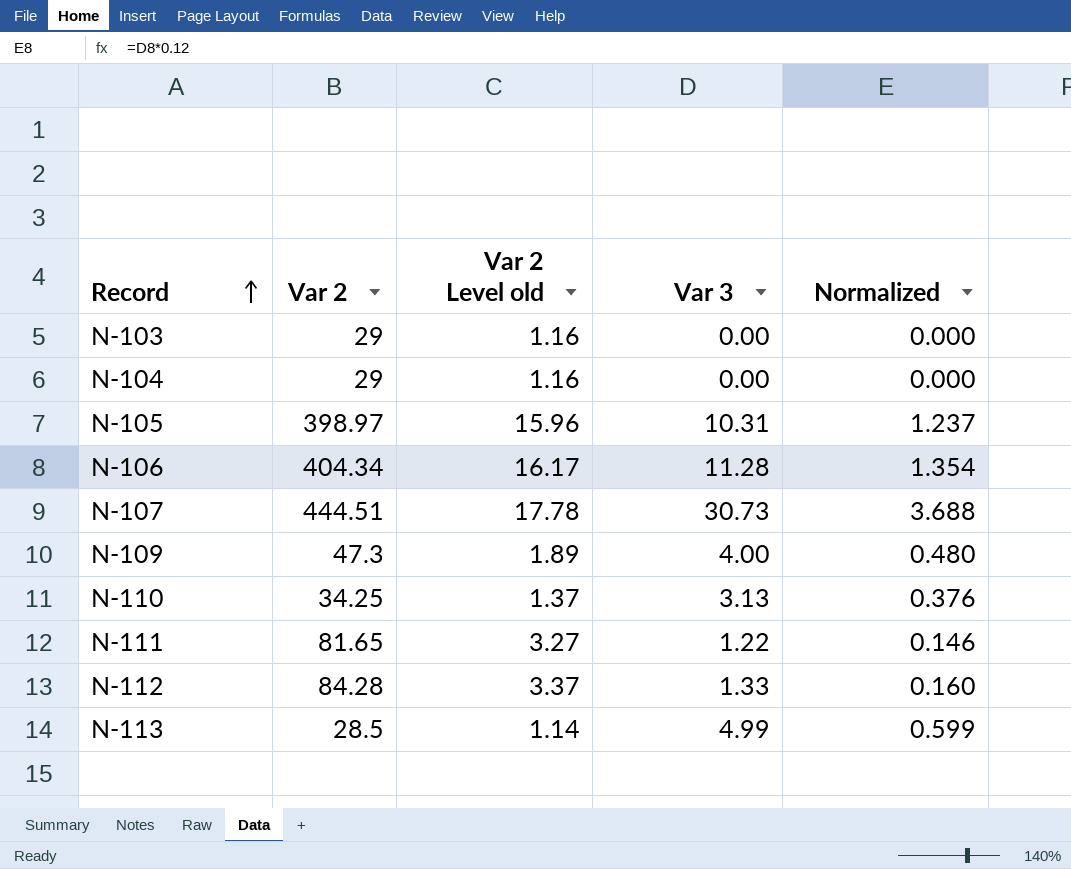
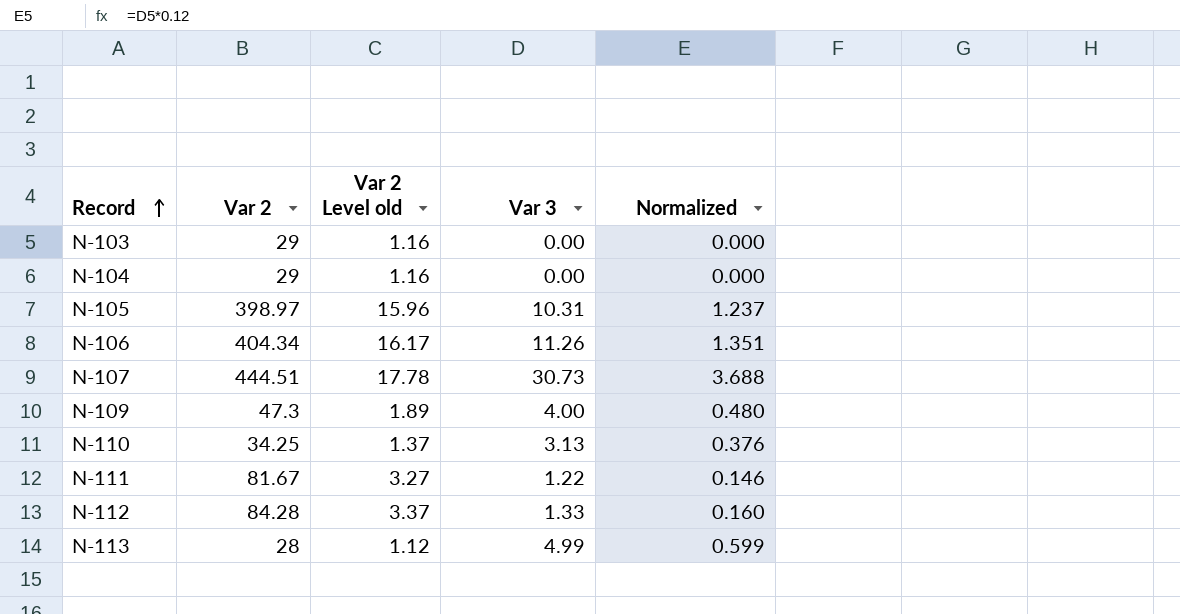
N-106 | Var 3: 11.28 -> 11.26
N-106 | Normalized: 1.354 -> 1.351
N-111 | Var 2: 81.65 -> 81.67
N-113 | Var 2: 28.5 -> 28
N-113 | Var 2 Level old: 1.14 -> 1.12

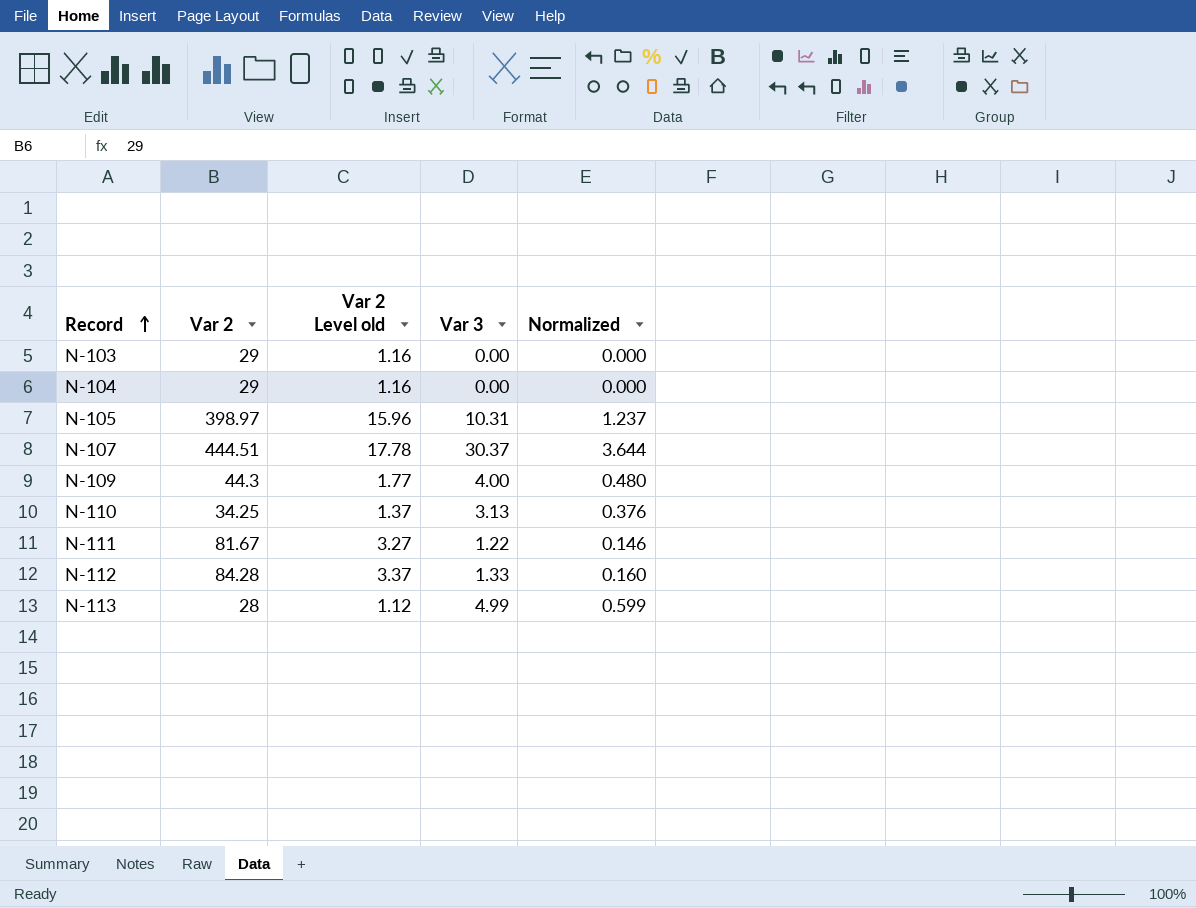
row N-106: 404.34 | 16.17 | 11.26 | 1.351 -> none
N-107 | Var 3: 30.73 -> 30.37
N-107 | Normalized: 3.688 -> 3.644
N-109 | Var 2: 47.3 -> 44.3
N-109 | Var 2 Level old: 1.89 -> 1.77

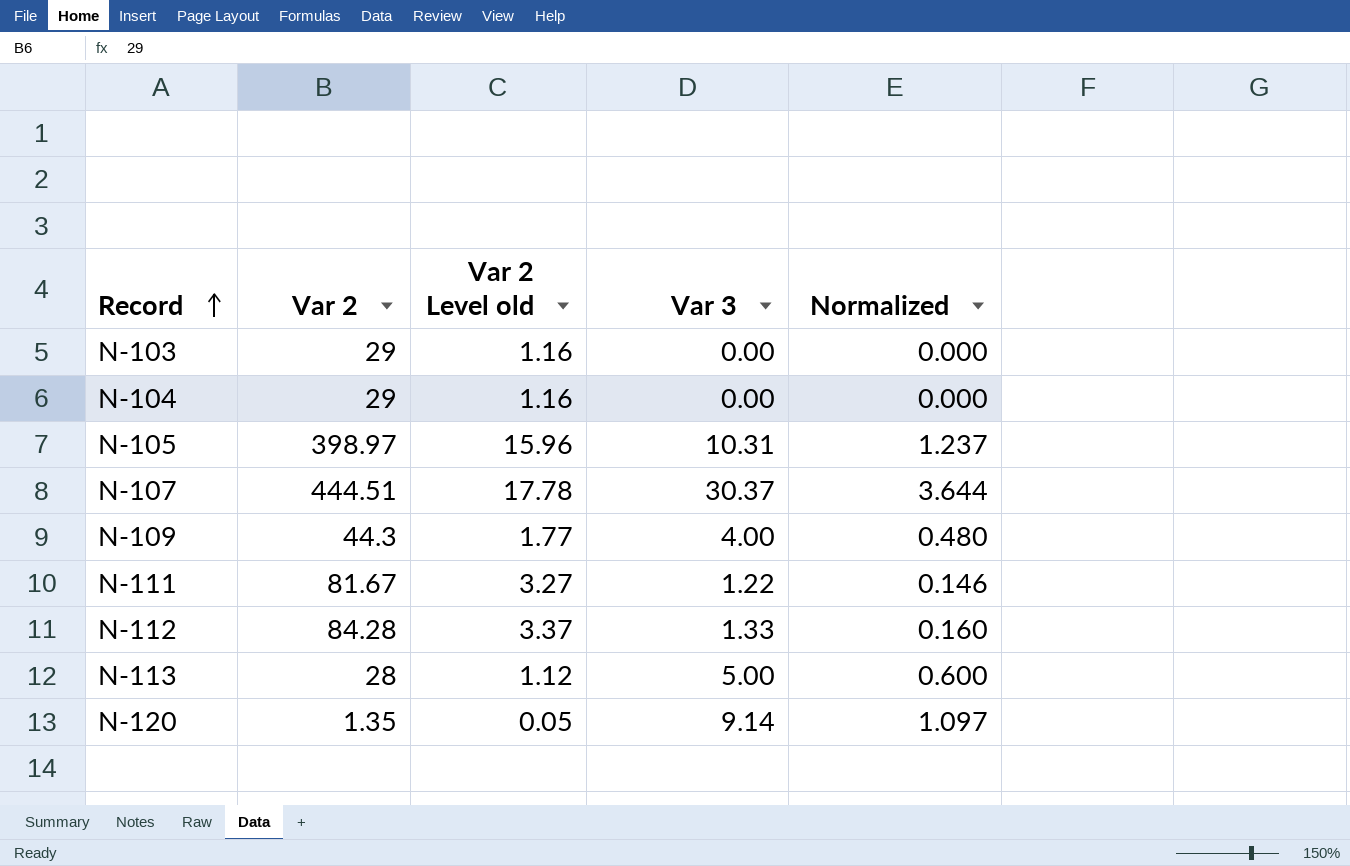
row N-110: 34.25 | 1.37 | 3.13 | 0.376 -> none
N-113 | Var 3: 4.99 -> 5.00
N-113 | Normalized: 0.599 -> 0.600
row N-120: none -> 1.35 | 0.05 | 9.14 | 1.097

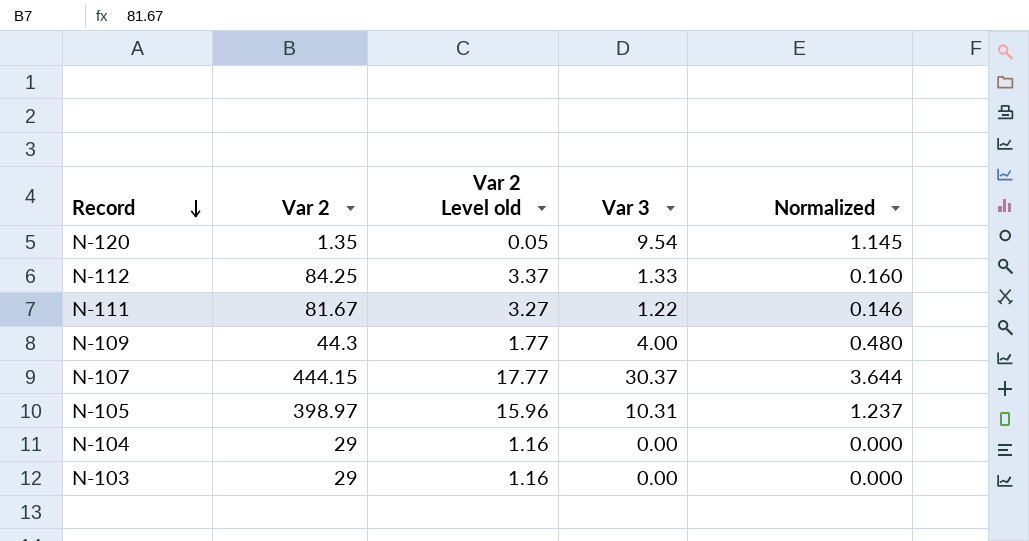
row order: Record ascending -> Record descending
row N-113: 28 | 1.12 | 5.00 | 0.600 -> none
N-120 | Var 3: 9.14 -> 9.54
N-120 | Normalized: 1.097 -> 1.145
N-112 | Var 2: 84.28 -> 84.25
N-107 | Var 2: 444.51 -> 444.15
N-107 | Var 2 Level old: 17.78 -> 17.77

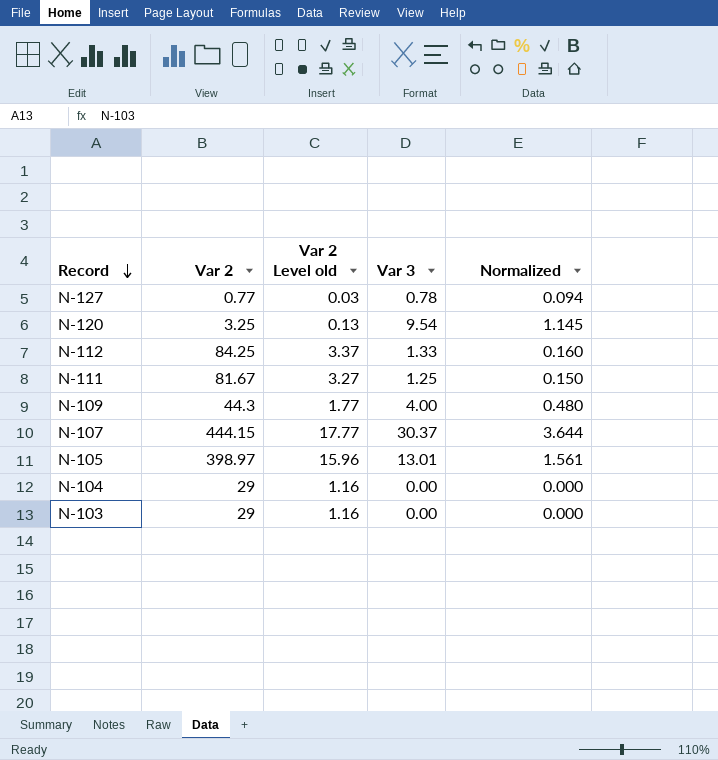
row N-127: none -> 0.77 | 0.03 | 0.78 | 0.094
N-120 | Var 2: 1.35 -> 3.25
N-120 | Var 2 Level old: 0.05 -> 0.13
N-111 | Var 3: 1.22 -> 1.25
N-111 | Normalized: 0.146 -> 0.150
N-105 | Var 3: 10.31 -> 13.01
N-105 | Normalized: 1.237 -> 1.561

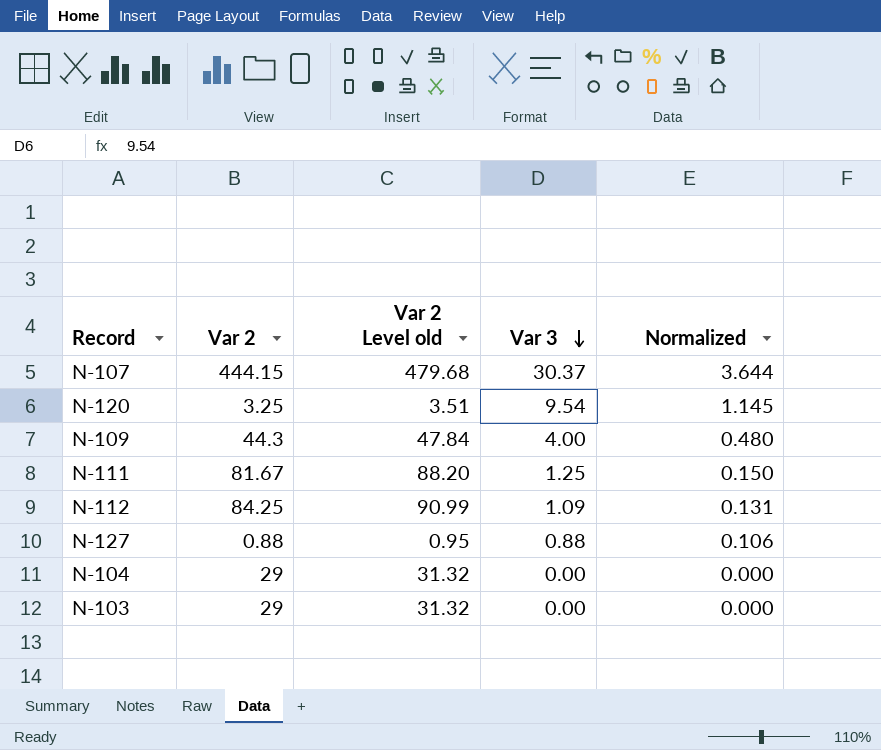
row order: Record descending -> Var 3 descending
column Var 2 Level old | formula: [Var 2] * 0.04 -> [Var 2] * 1.08
row N-105: 398.97 | 15.96 | 13.01 | 1.561 -> none
N-112 | Var 3: 1.33 -> 1.09
N-112 | Normalized: 0.160 -> 0.131
N-127 | Var 2: 0.77 -> 0.88
N-127 | Var 3: 0.78 -> 0.88
N-127 | Normalized: 0.094 -> 0.106

